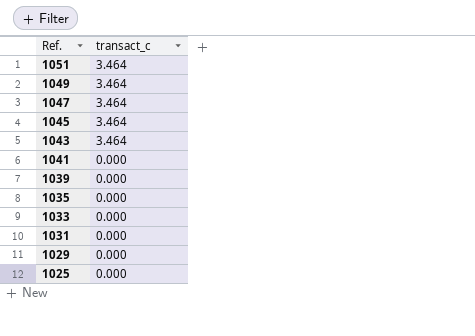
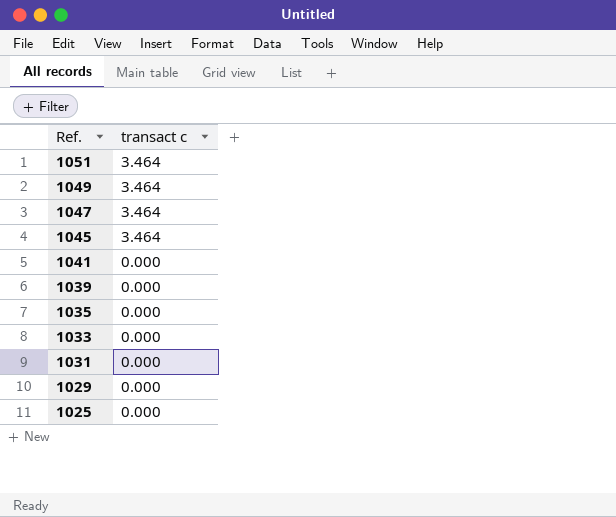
column name: transact_c -> transact c
row 1043: 3.464 -> none

